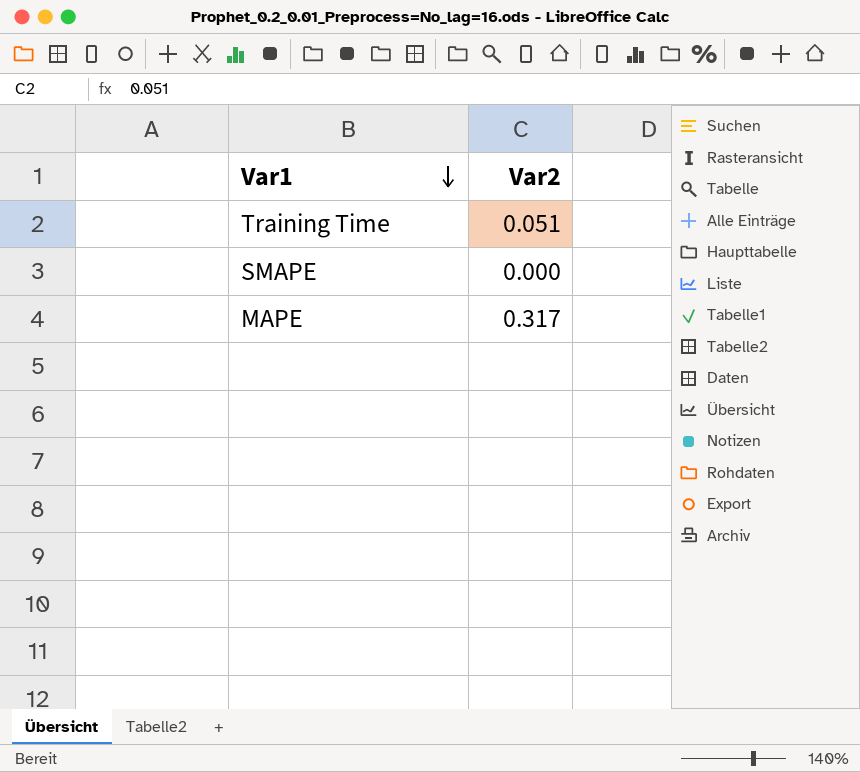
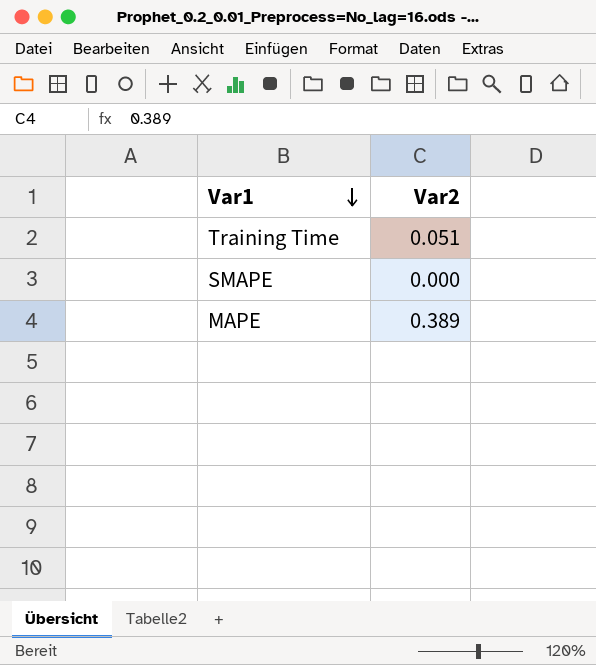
MAPE | Var2: 0.317 -> 0.389

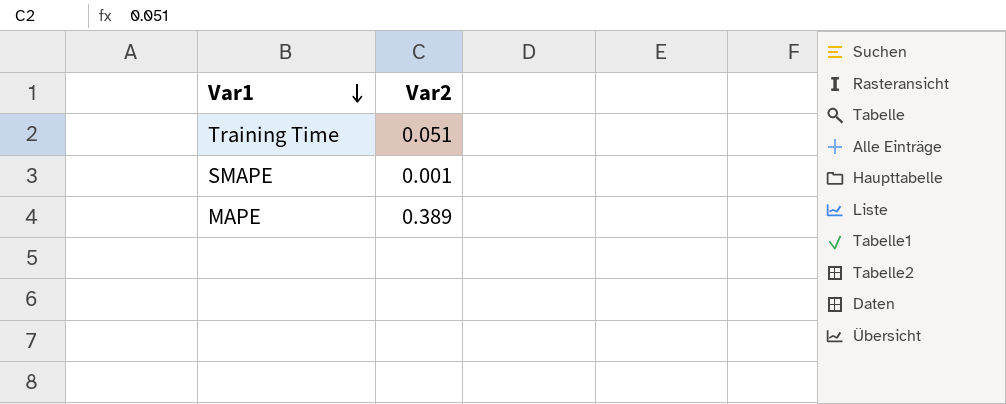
SMAPE | Var2: 0.000 -> 0.001

